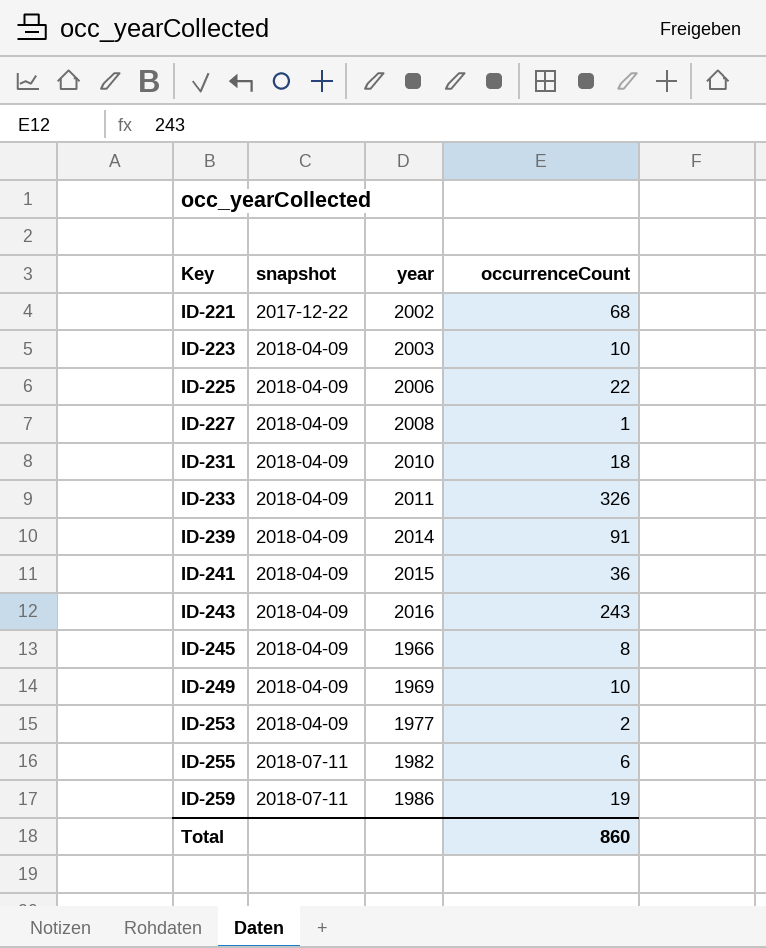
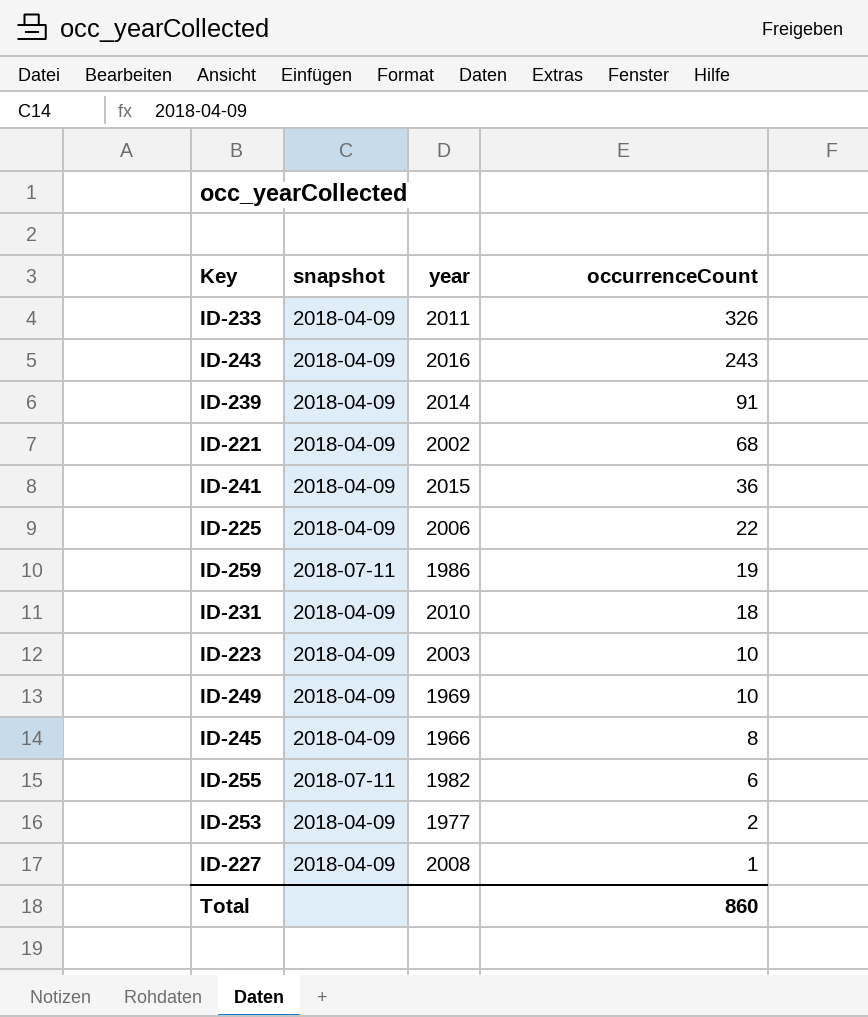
row order: Key ascending -> occurrenceCount descending
ID-221 | snapshot: 2017-12-22 -> 2018-04-09

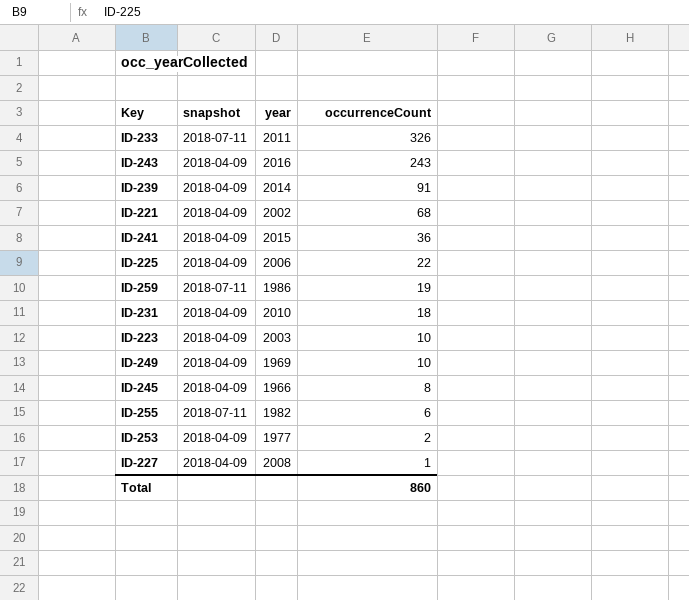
ID-233 | snapshot: 2018-04-09 -> 2018-07-11

